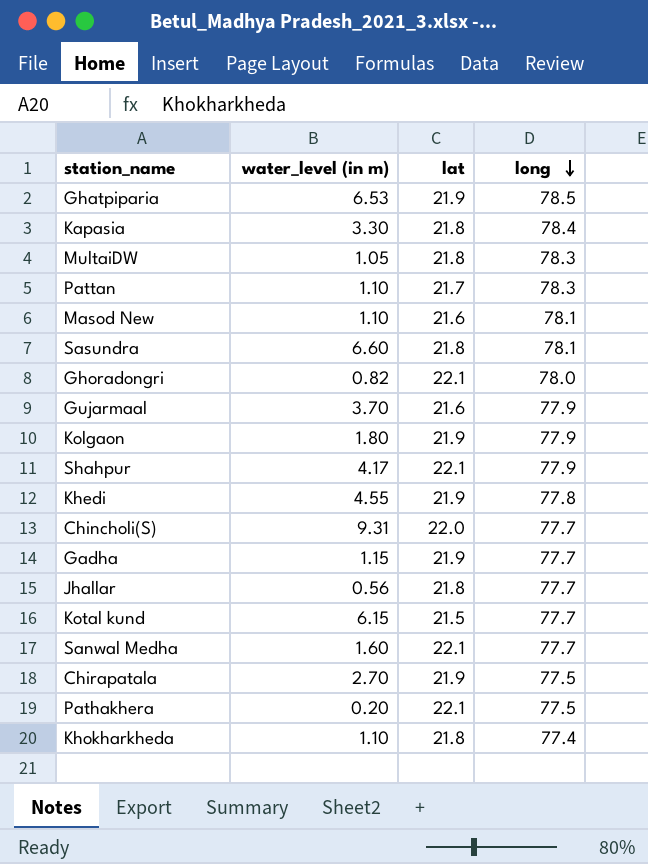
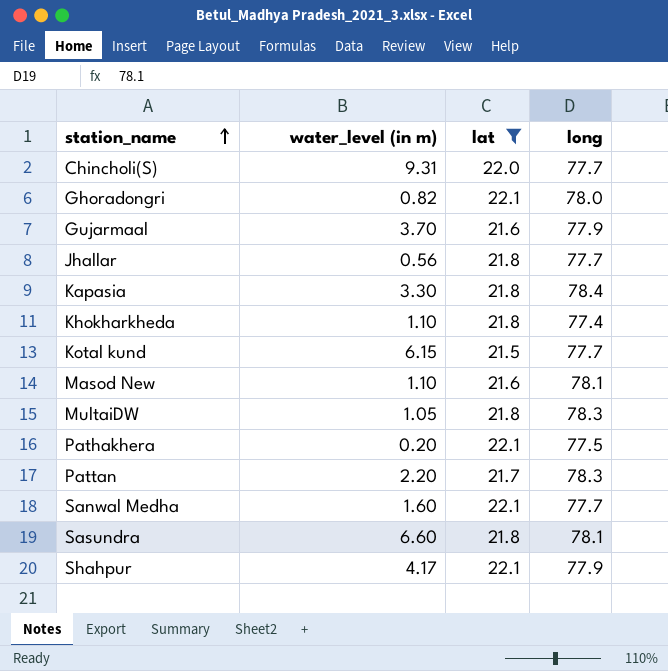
filter: none -> lat != 21.9
row order: long descending -> station_name ascending
Pattan | water_level (in m): 1.10 -> 2.20

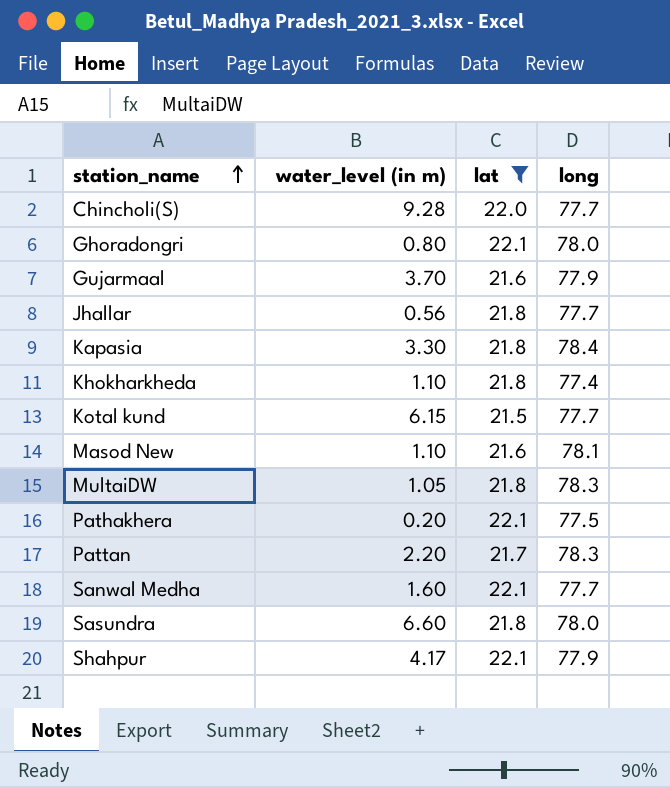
Chincholi(S) | water_level (in m): 9.31 -> 9.28
Ghoradongri | water_level (in m): 0.82 -> 0.80
Sasundra | long: 78.1 -> 78.0

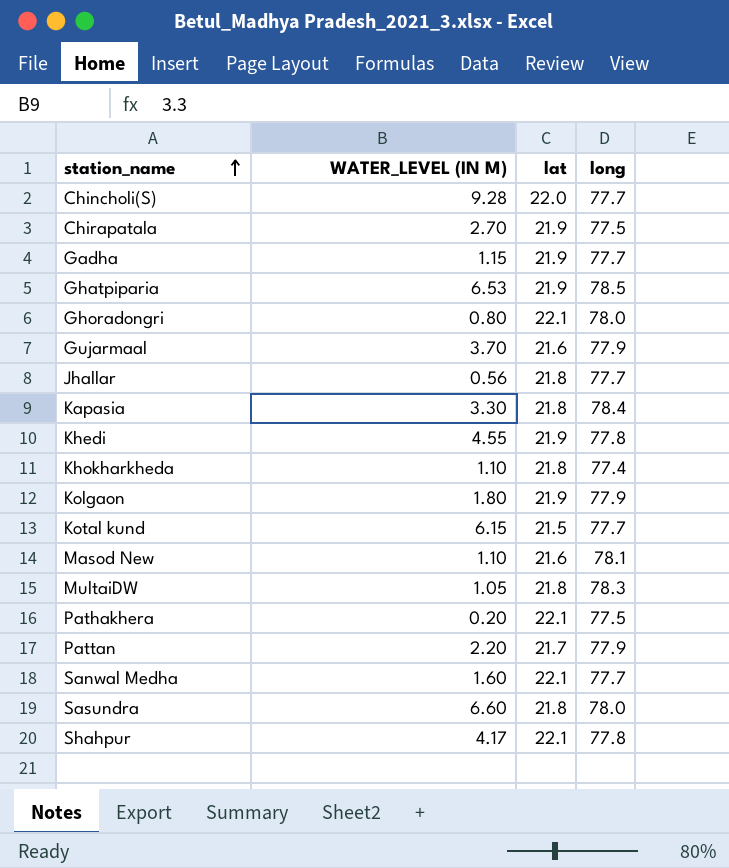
filter: lat != 21.9 -> none
column name: water_level (in m) -> WATER_LEVEL (IN M)
Pattan | long: 78.3 -> 77.9
Shahpur | long: 77.9 -> 77.8

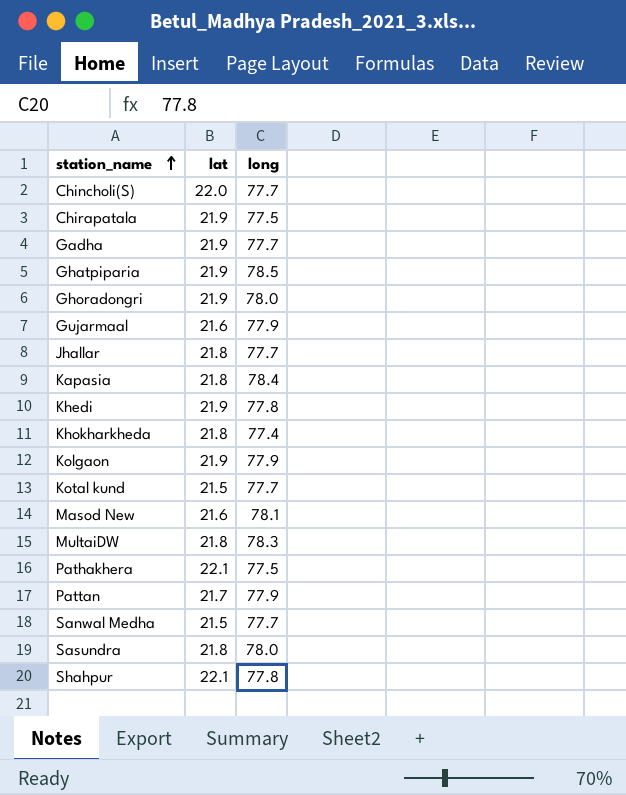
column WATER_LEVEL (IN M) | position: 2 -> none
Ghoradongri | lat: 22.1 -> 21.9
Sanwal Medha | lat: 22.1 -> 21.5

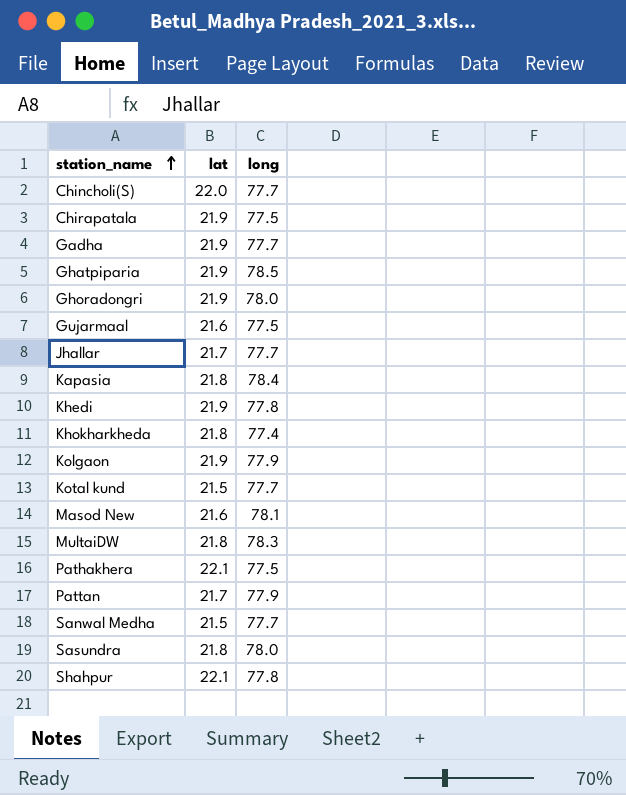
Gujarmaal | long: 77.9 -> 77.5
Jhallar | lat: 21.8 -> 21.7

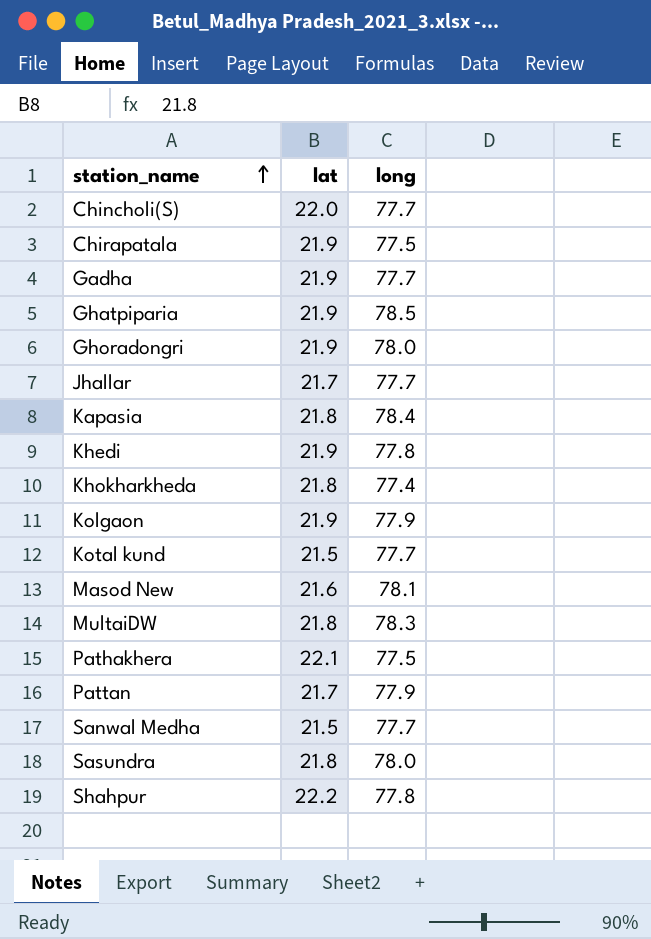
row Gujarmaal: 21.6 | 77.5 -> none
Shahpur | lat: 22.1 -> 22.2

